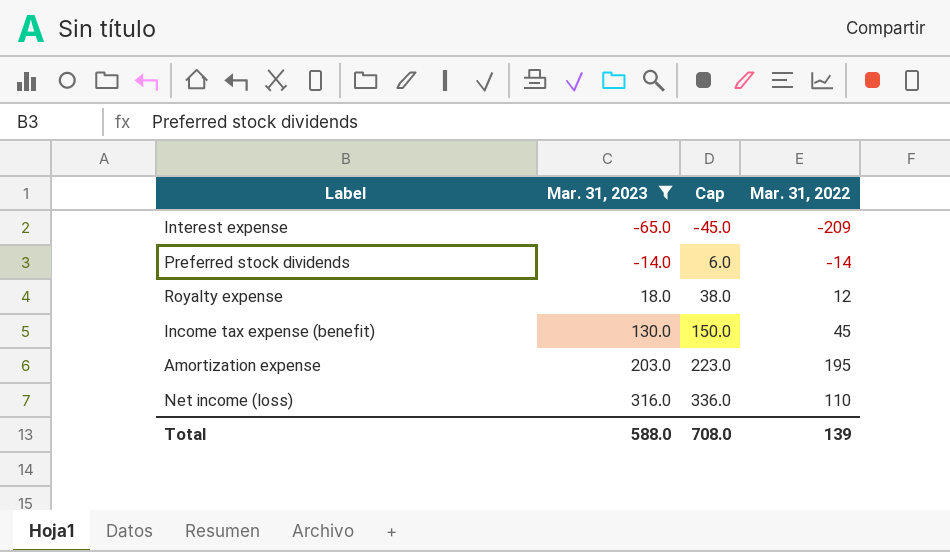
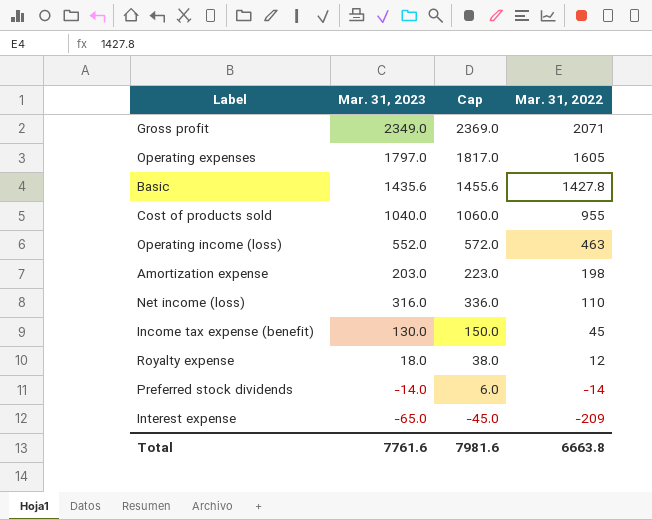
filter: Mar. 31, 2023 <= 316.0 -> none
row order: Mar. 31, 2023 ascending -> Mar. 31, 2022 descending
Amortization expense | Mar. 31, 2022: 195 -> 198
Total | Mar. 31, 2023: 588.0 -> 7761.6
Total | Cap: 708.0 -> 7981.6
Total | Mar. 31, 2022: 139 -> 6663.8

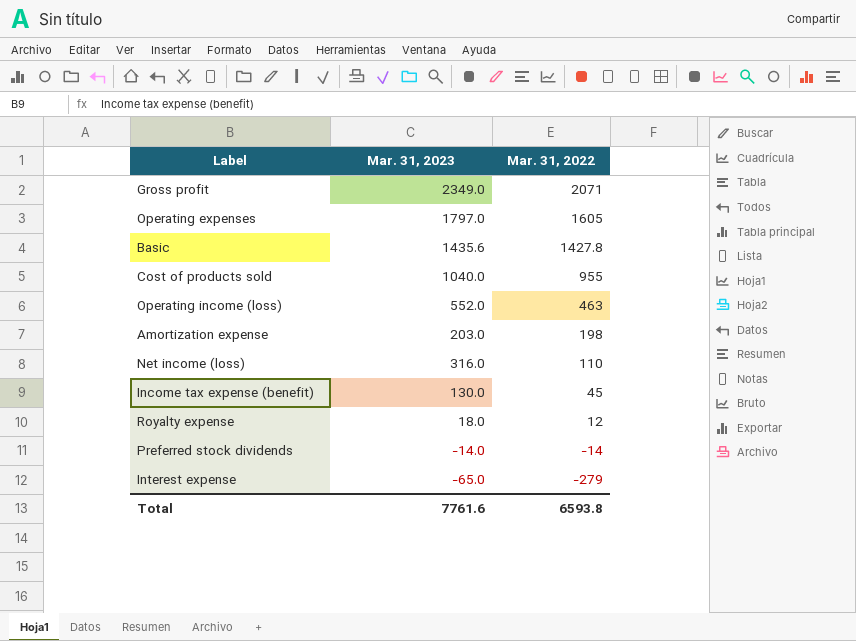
column Cap | formula: [Mar. 31, 2023] + 20 -> none
Interest expense | Mar. 31, 2022: -209 -> -279
Total | Mar. 31, 2022: 6663.8 -> 6593.8

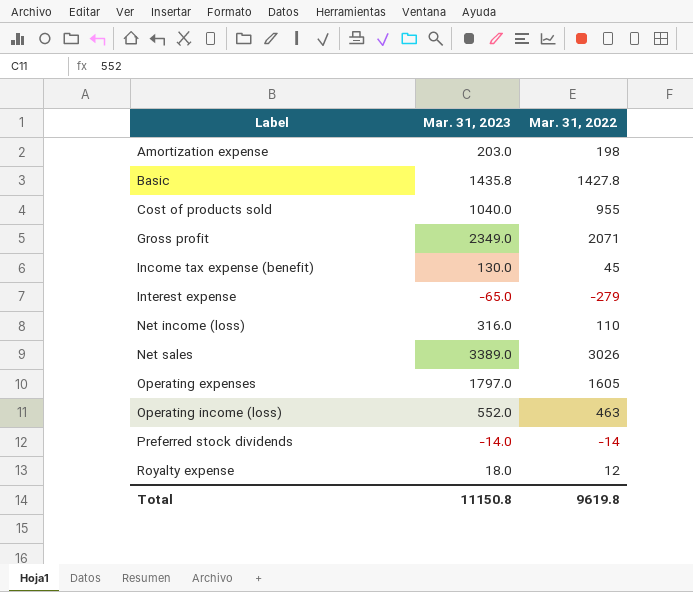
row order: Mar. 31, 2022 descending -> Label ascending
Basic | Mar. 31, 2023: 1435.6 -> 1435.8
row Net sales: none -> 3389.0 | 3026
Total | Mar. 31, 2023: 7761.6 -> 11150.8
Total | Mar. 31, 2022: 6593.8 -> 9619.8

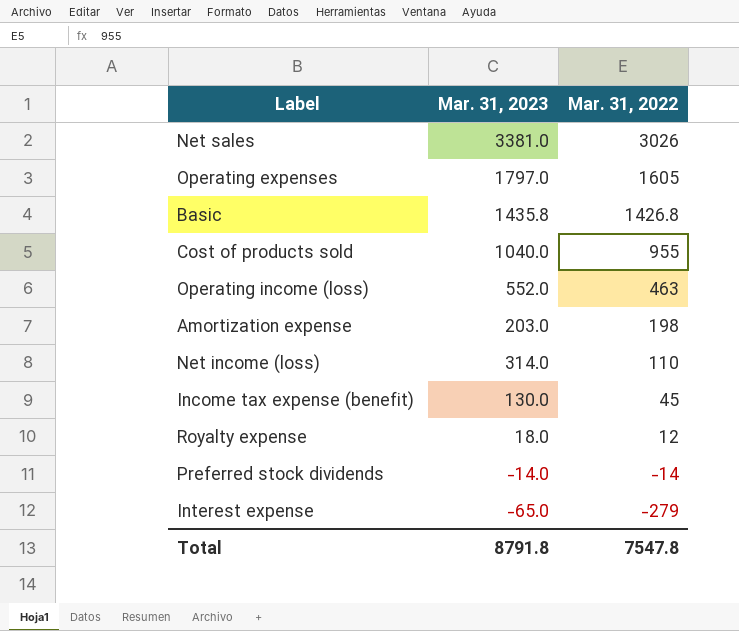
row order: Label ascending -> Mar. 31, 2022 descending
row Gross profit: 2349.0 | 2071 -> none
Net sales | Mar. 31, 2023: 3389.0 -> 3381.0
Basic | Mar. 31, 2022: 1427.8 -> 1426.8
Net income (loss) | Mar. 31, 2023: 316.0 -> 314.0
Total | Mar. 31, 2023: 11150.8 -> 8791.8
Total | Mar. 31, 2022: 9619.8 -> 7547.8

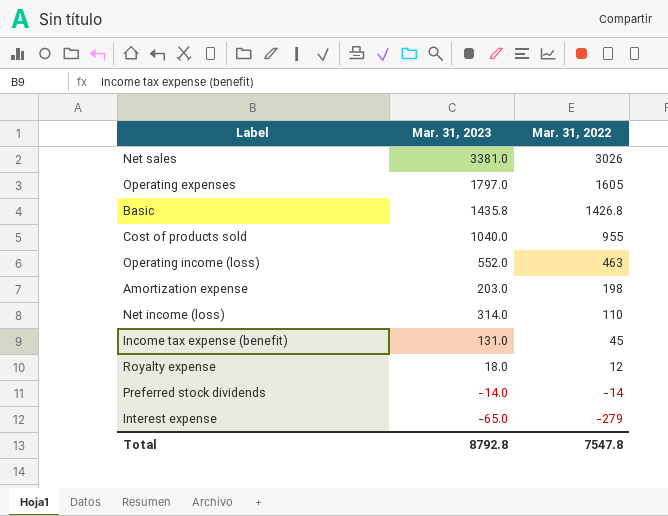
Income tax expense (benefit) | Mar. 31, 2023: 130.0 -> 131.0
Total | Mar. 31, 2023: 8791.8 -> 8792.8

